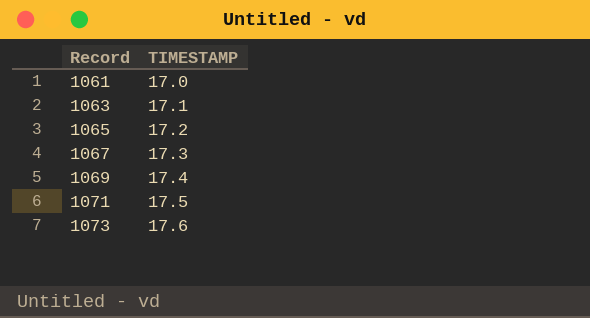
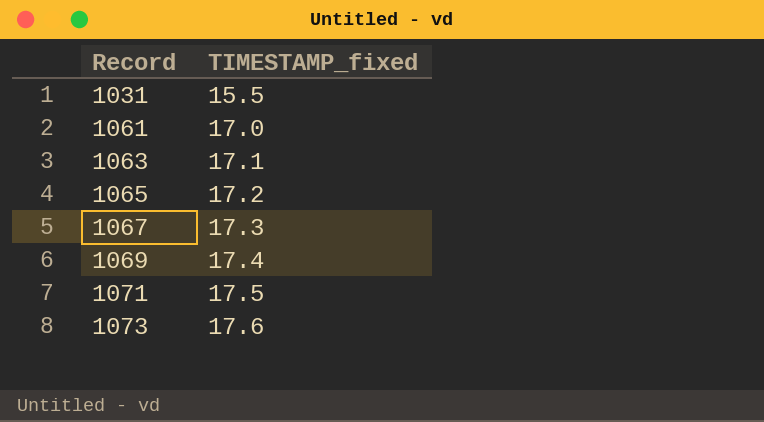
column name: TIMESTAMP -> TIMESTAMP_fixed
row 1031: none -> 15.5

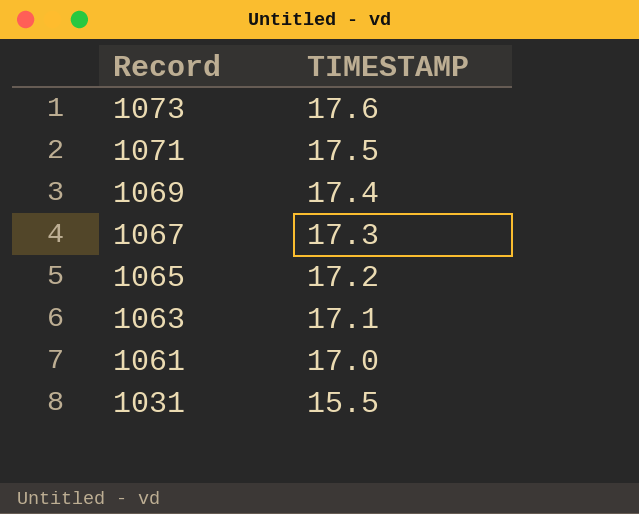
row order: Record ascending -> Record descending
column name: TIMESTAMP_fixed -> TIMESTAMP

